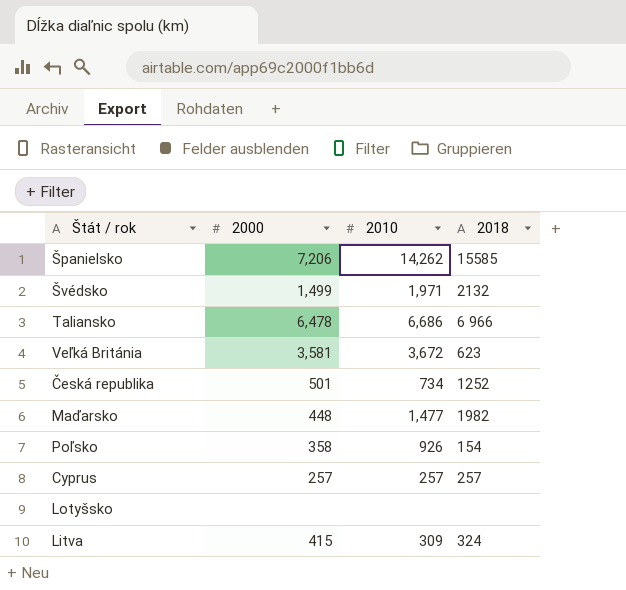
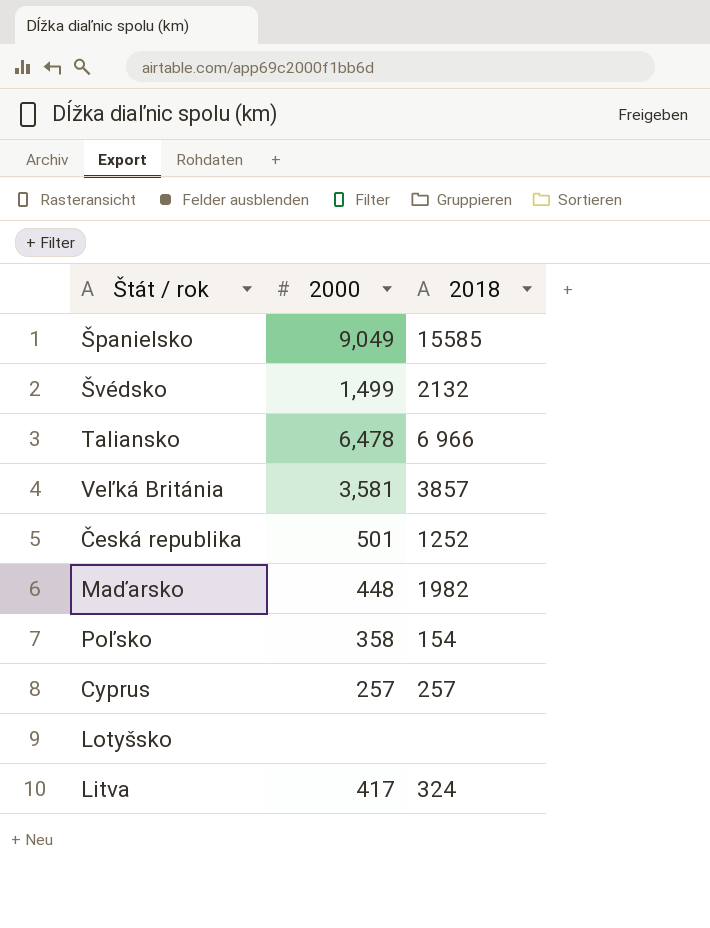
column 2010 | position: 3 -> none
Španielsko | 2000: 7,206 -> 9,049
Veľká Británia | 2018: 623 -> 3857
Litva | 2000: 415 -> 417

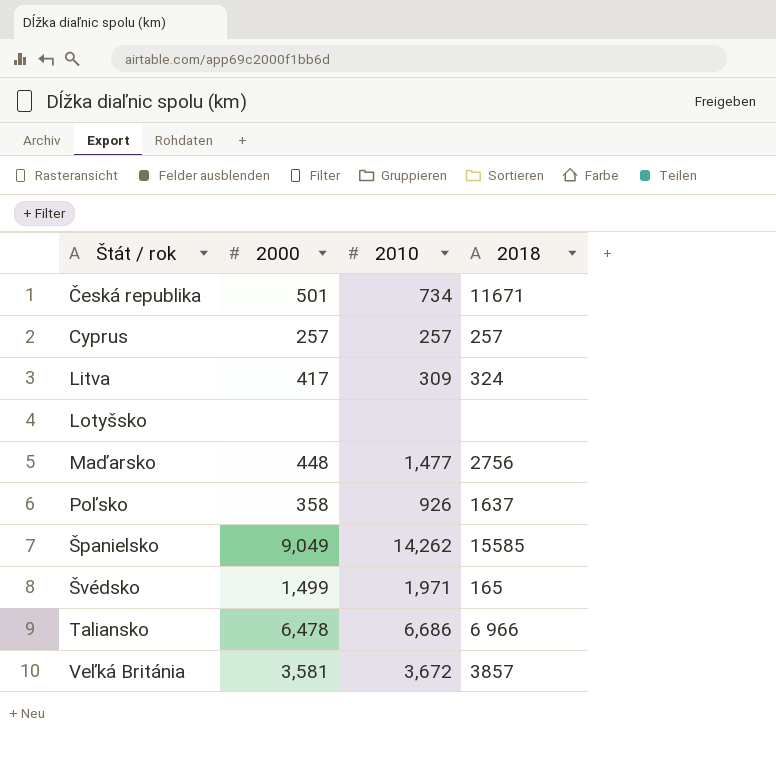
row order: none -> Štát / rok ascending
column 2010 | position: none -> 3
Česká republika | 2018: 1252 -> 11671
Maďarsko | 2018: 1982 -> 2756
Poľsko | 2018: 154 -> 1637
Švédsko | 2018: 2132 -> 165

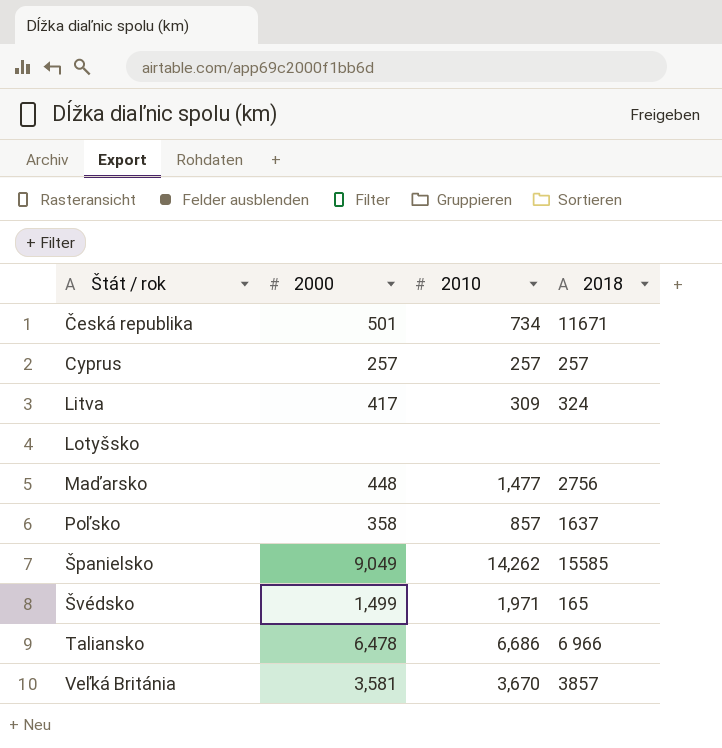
Poľsko | 2010: 926 -> 857
Veľká Británia | 2010: 3,672 -> 3,670

